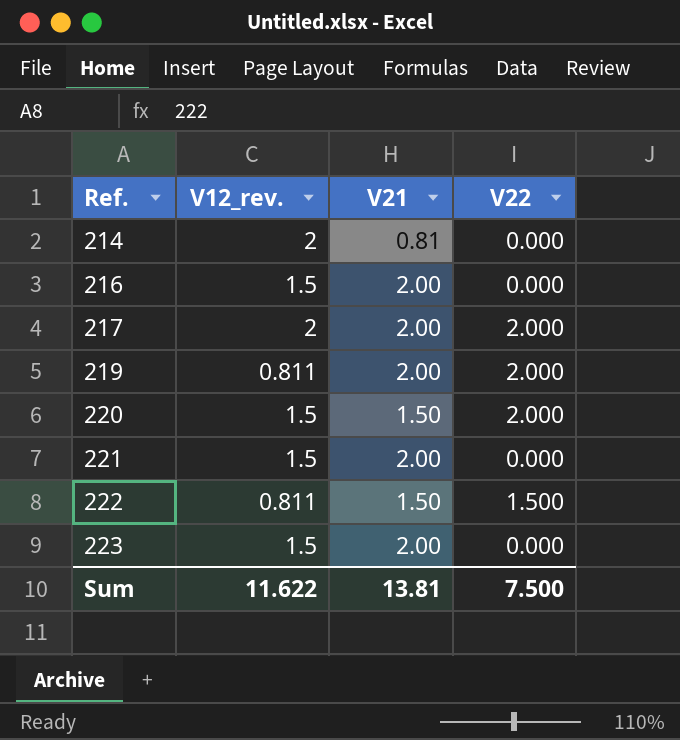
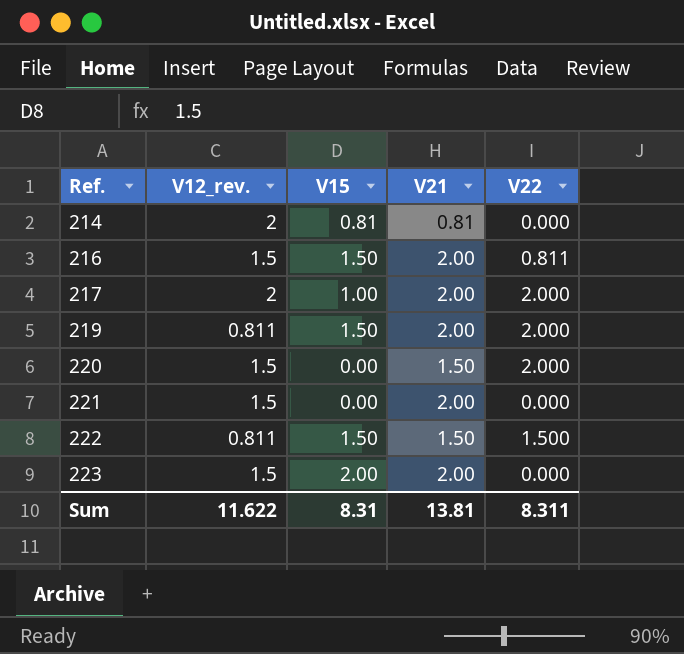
column V15 | position: none -> 3
216 | V22: 0.000 -> 0.811
Sum | V22: 7.500 -> 8.311

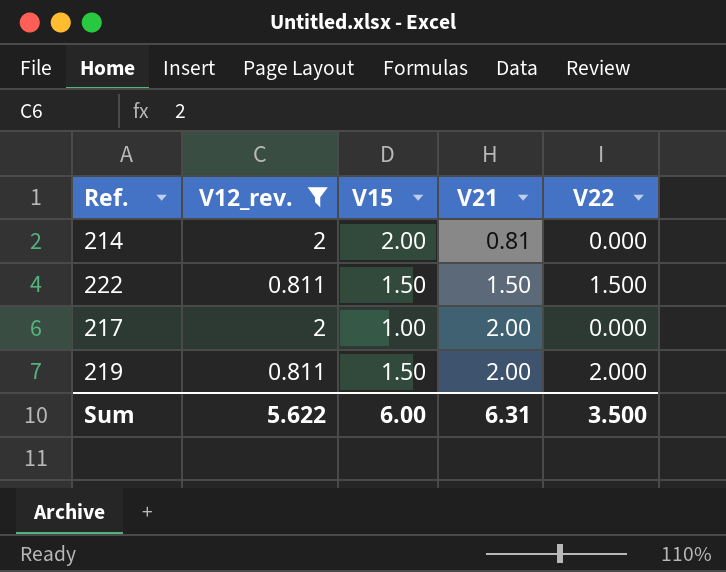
filter: none -> V12_rev. != 1.5
row order: Ref. ascending -> V21 ascending
214 | V15: 0.81 -> 2.00
217 | V22: 2.000 -> 0.000
Sum | V12_rev.: 11.622 -> 5.622
Sum | V15: 8.31 -> 6.00
Sum | V21: 13.81 -> 6.31
Sum | V22: 8.311 -> 3.500

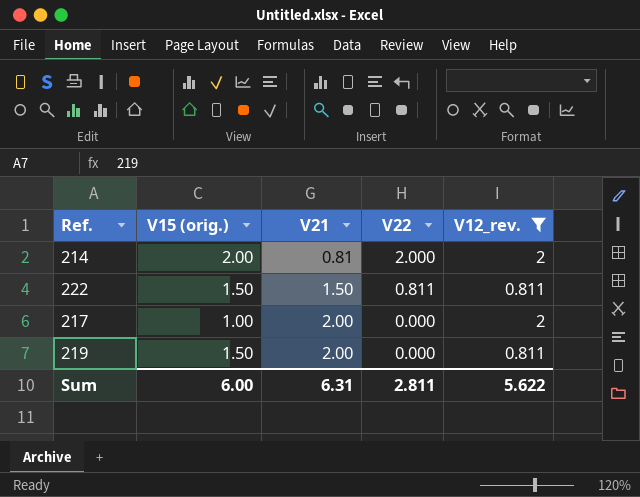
column name: V15 -> V15 (orig.)
column V12_rev. | position: 2 -> 5
214 | V22: 0.000 -> 2.000
222 | V22: 1.500 -> 0.811
219 | V22: 2.000 -> 0.000
Sum | V22: 3.500 -> 2.811

